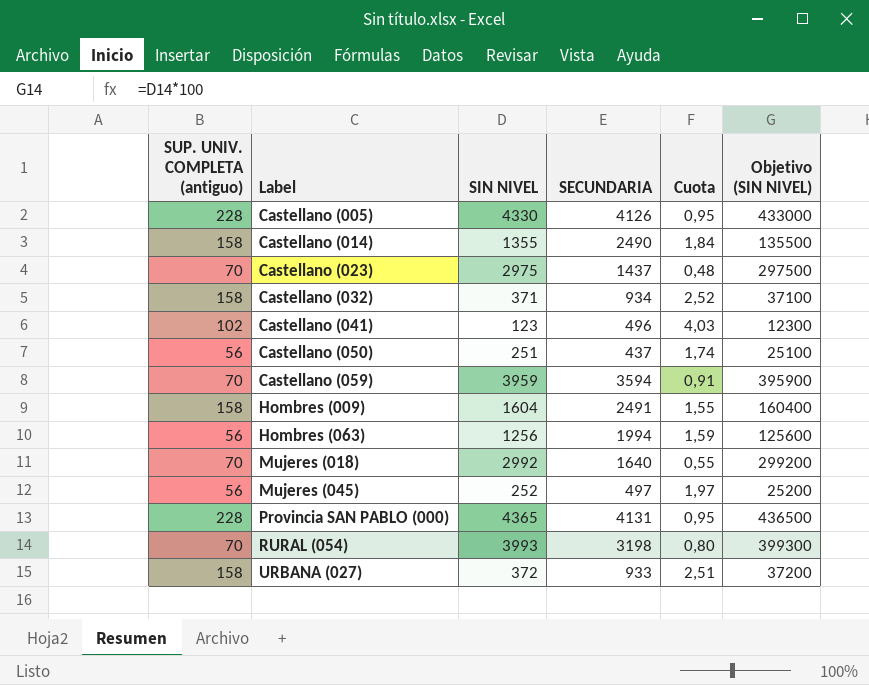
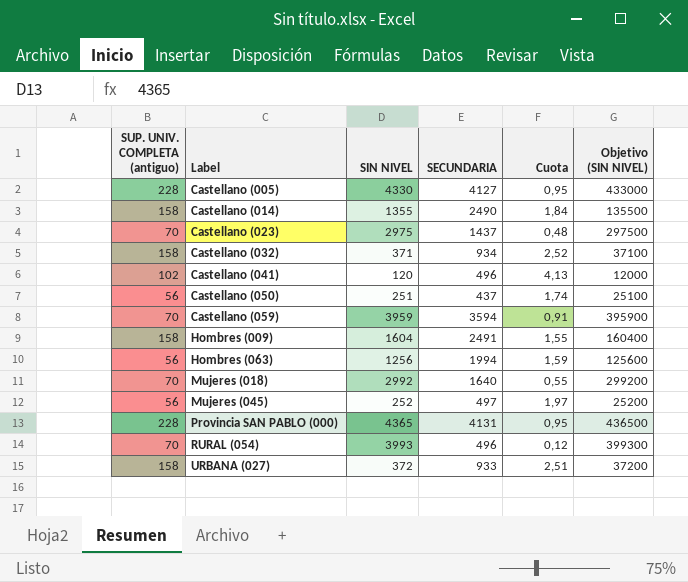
Castellano (005) | SECUNDARIA: 4126 -> 4127
Castellano (041) | SIN NIVEL: 123 -> 120
Castellano (041) | Cuota: 4,03 -> 4,13
Castellano (041) | Objetivo (SIN NIVEL): 12300 -> 12000
RURAL (054) | SECUNDARIA: 3198 -> 496
RURAL (054) | Cuota: 0,80 -> 0,12

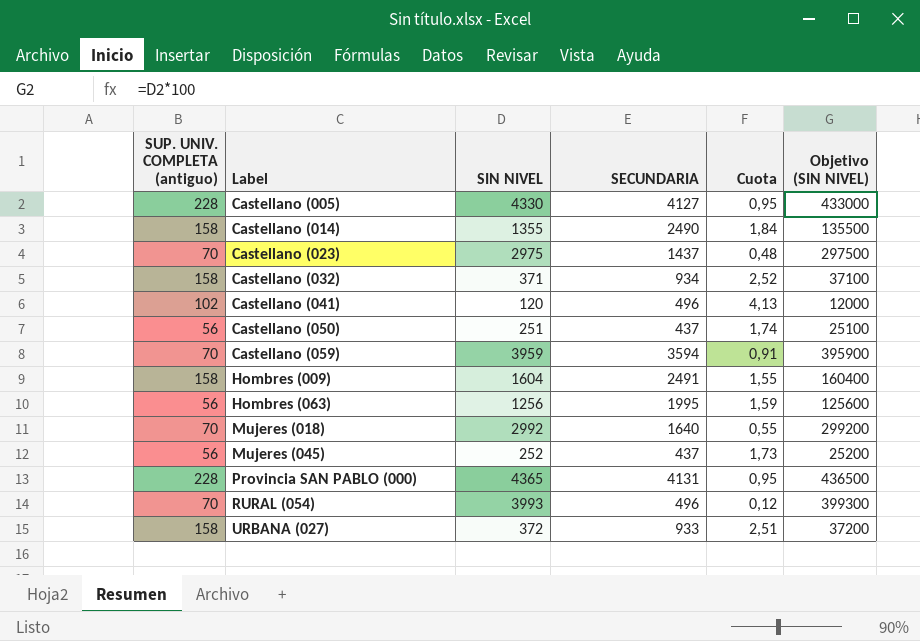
Hombres (063) | SECUNDARIA: 1994 -> 1995
Mujeres (045) | SECUNDARIA: 497 -> 437
Mujeres (045) | Cuota: 1,97 -> 1,73

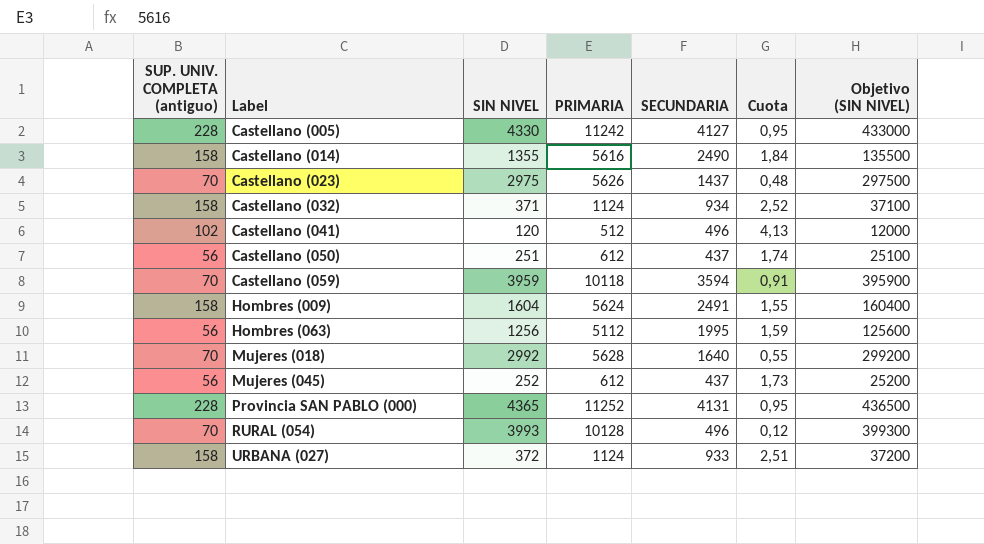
column PRIMARIA | position: none -> 4

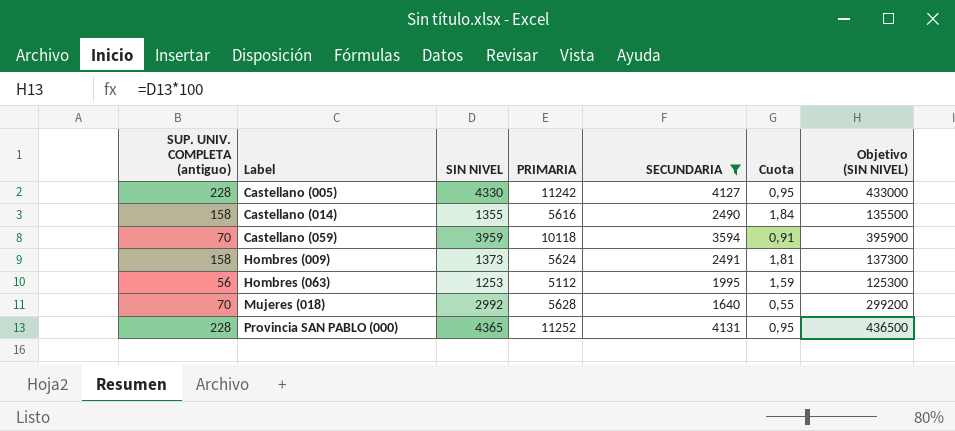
filter: none -> SECUNDARIA >= 1640
Hombres (009) | SIN NIVEL: 1604 -> 1373
Hombres (009) | Cuota: 1,55 -> 1,81
Hombres (009) | Objetivo (SIN NIVEL): 160400 -> 137300
Hombres (063) | SIN NIVEL: 1256 -> 1253
Hombres (063) | Objetivo (SIN NIVEL): 125600 -> 125300

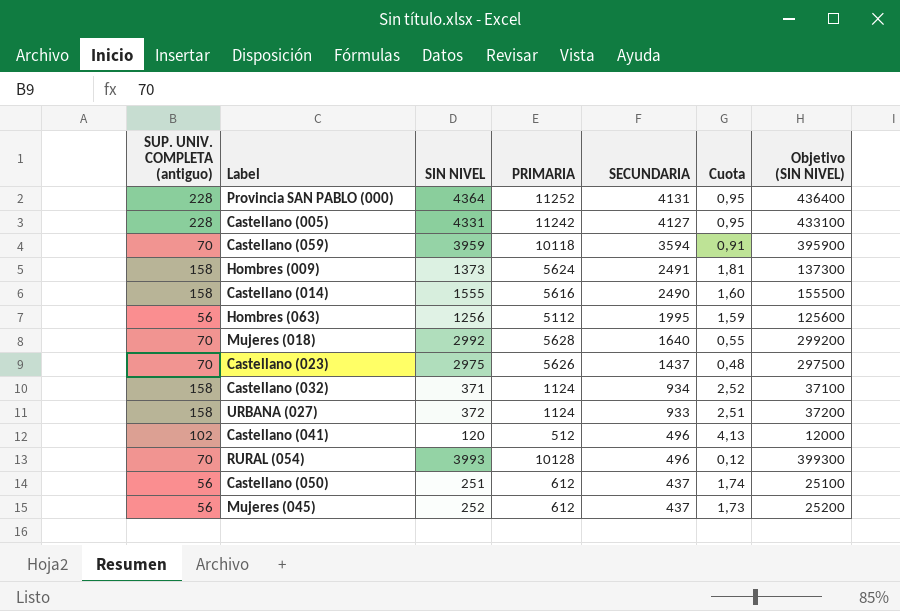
filter: SECUNDARIA >= 1640 -> none
row order: Label ascending -> SECUNDARIA descending
Provincia SAN PABLO (000) | SIN NIVEL: 4365 -> 4364
Provincia SAN PABLO (000) | Objetivo (SIN NIVEL): 436500 -> 436400
Castellano (005) | SIN NIVEL: 4330 -> 4331
Castellano (005) | Objetivo (SIN NIVEL): 433000 -> 433100
Castellano (014) | SIN NIVEL: 1355 -> 1555
Castellano (014) | Cuota: 1,84 -> 1,60
Castellano (014) | Objetivo (SIN NIVEL): 135500 -> 155500
Hombres (063) | SIN NIVEL: 1253 -> 1256
Hombres (063) | Objetivo (SIN NIVEL): 125300 -> 125600

